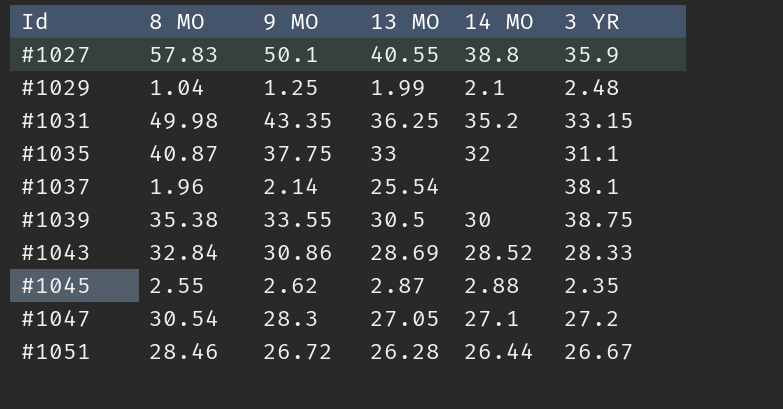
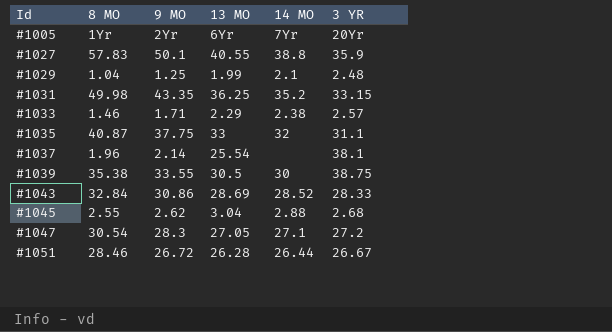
row #1005: none -> 1Yr | 2Yr | 6Yr | 7Yr | 20Yr
row #1033: none -> 1.46 | 1.71 | 2.29 | 2.38 | 2.57
#1045 | 13 MO: 2.87 -> 3.04
#1045 | 3 YR: 2.35 -> 2.68

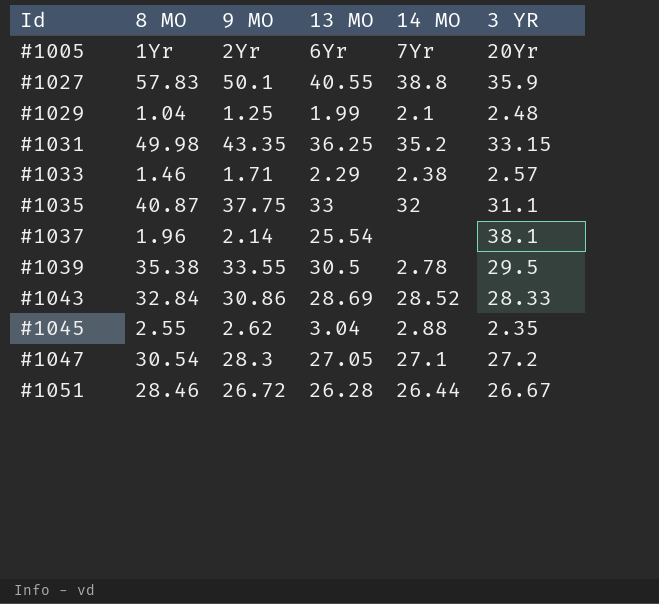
#1039 | 14 MO: 30 -> 2.78
#1039 | 3 YR: 38.75 -> 29.5
#1045 | 3 YR: 2.68 -> 2.35

